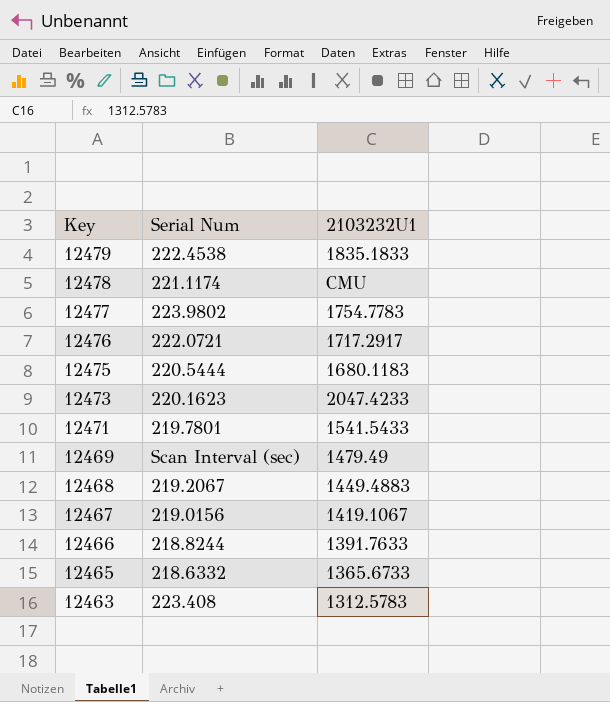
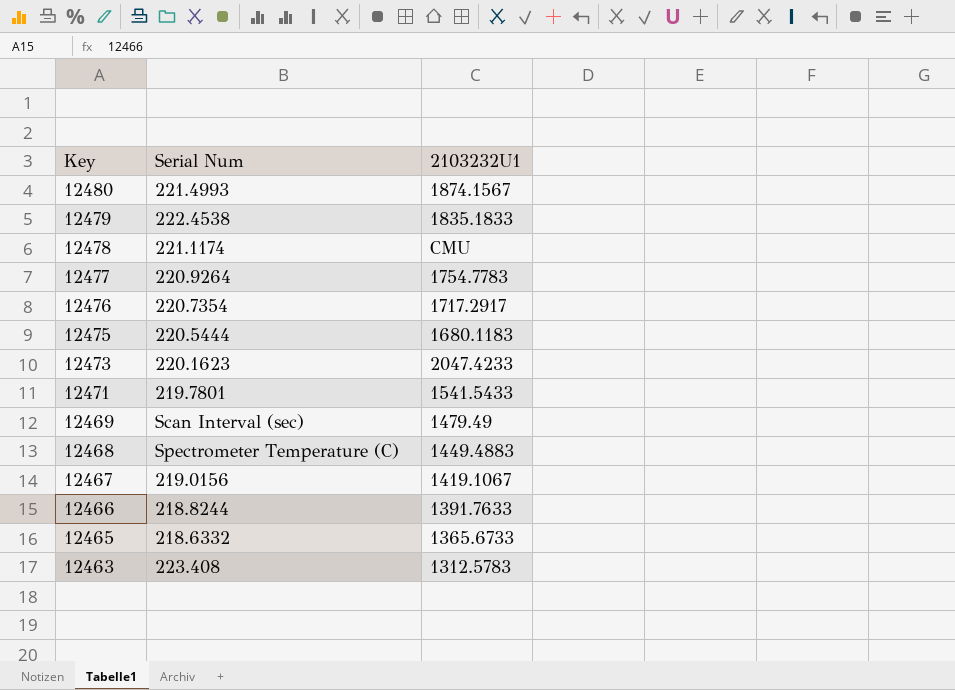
row 12480: none -> 221.4993 | 1874.1567
12477 | Serial Num: 223.9802 -> 220.9264
12476 | Serial Num: 222.0721 -> 220.7354
12468 | Serial Num: 219.2067 -> Spectrometer Temperature (C)

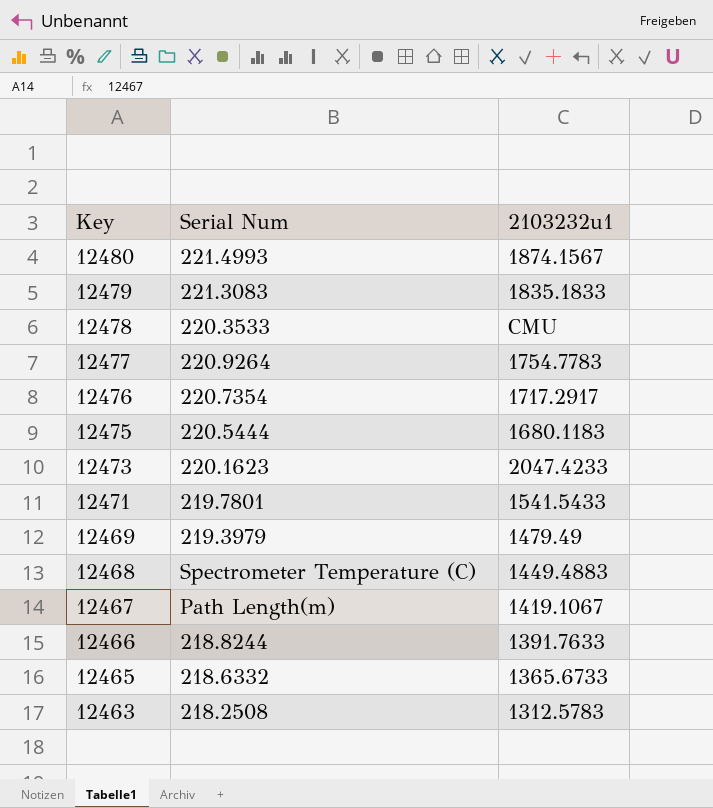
column name: 2103232U1 -> 2103232u1
12479 | Serial Num: 222.4538 -> 221.3083
12478 | Serial Num: 221.1174 -> 220.3533
12469 | Serial Num: Scan Interval (sec) -> 219.3979
12467 | Serial Num: 219.0156 -> Path Length(m)
12463 | Serial Num: 223.408 -> 218.2508

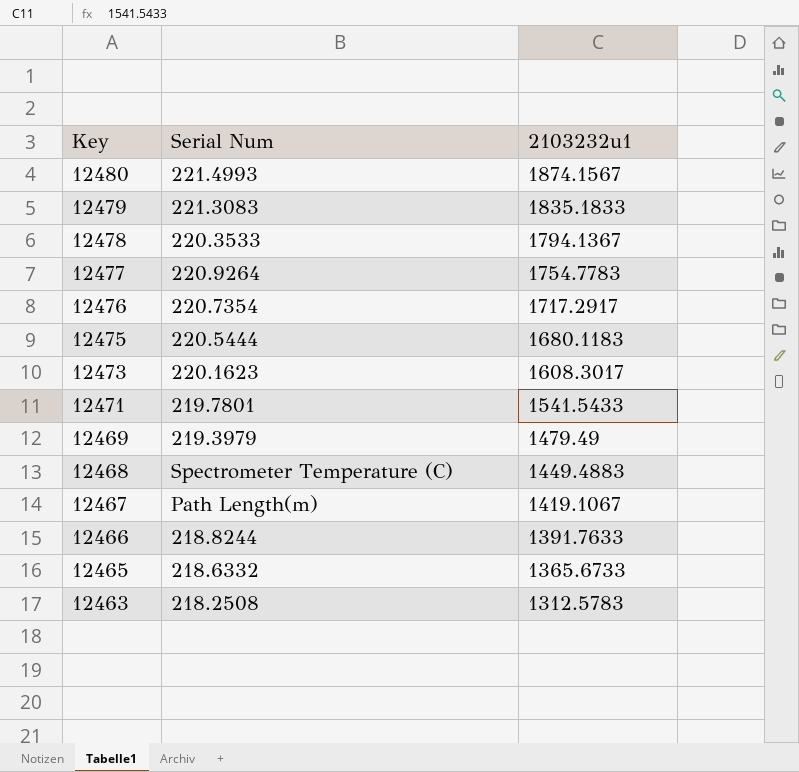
12478 | 2103232u1: CMU -> 1794.1367
12473 | 2103232u1: 2047.4233 -> 1608.3017

